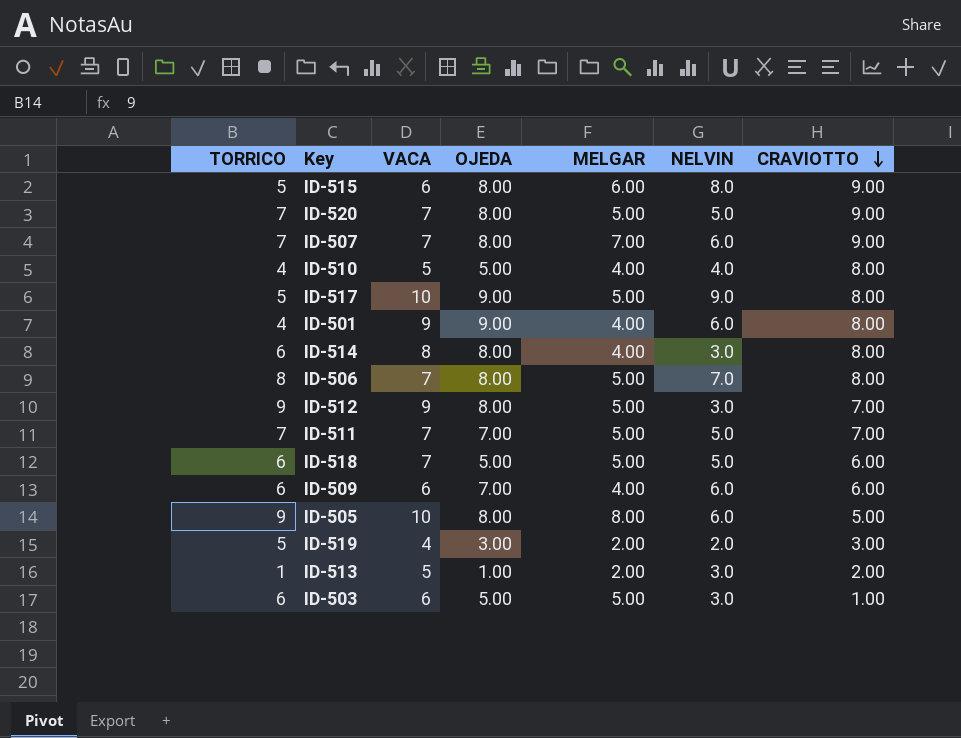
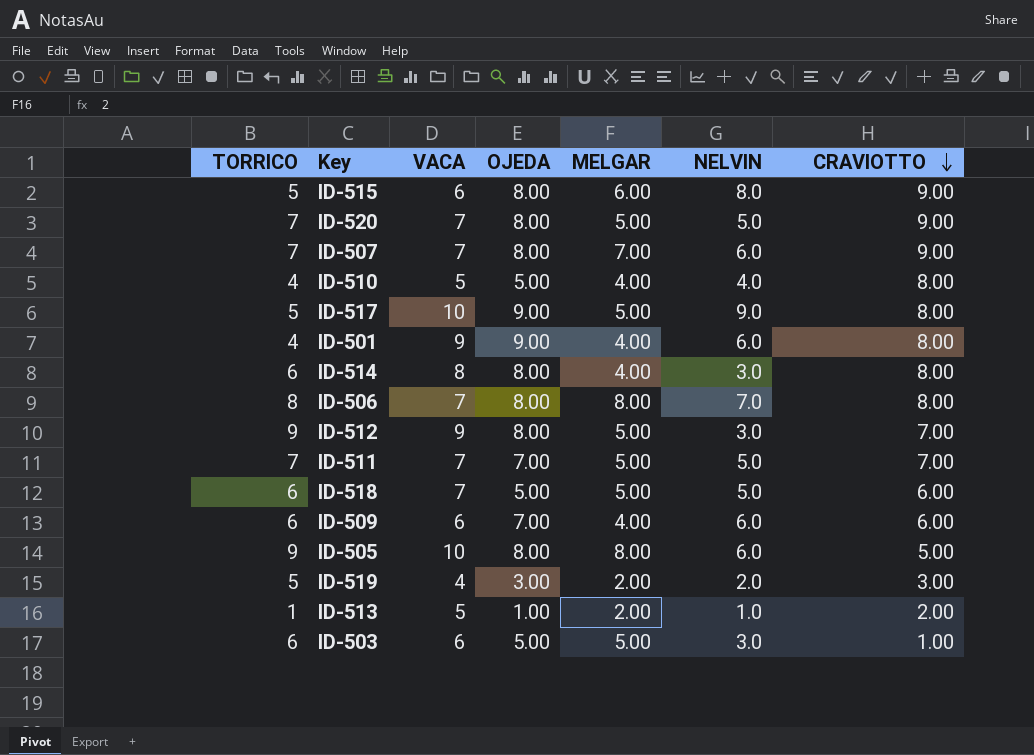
ID-506 | MELGAR: 5.00 -> 8.00
ID-513 | NELVIN: 3.0 -> 1.0

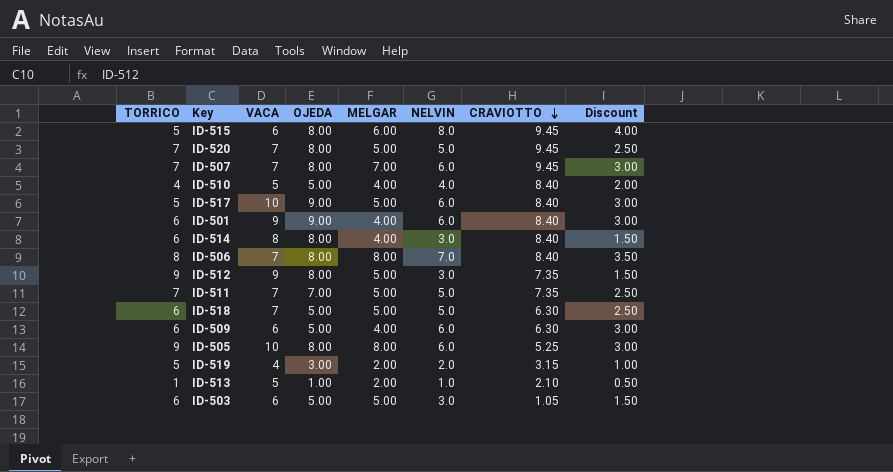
column Discount | formula: none -> [NELVIN] * 0.5
ID-515 | CRAVIOTTO: 9.00 -> 9.45
ID-520 | CRAVIOTTO: 9.00 -> 9.45
ID-507 | CRAVIOTTO: 9.00 -> 9.45
ID-510 | CRAVIOTTO: 8.00 -> 8.40
ID-517 | NELVIN: 9.0 -> 6.0
ID-517 | CRAVIOTTO: 8.00 -> 8.40
ID-501 | TORRICO: 4 -> 6
ID-501 | CRAVIOTTO: 8.00 -> 8.40
ID-514 | CRAVIOTTO: 8.00 -> 8.40
ID-506 | CRAVIOTTO: 8.00 -> 8.40
ID-512 | CRAVIOTTO: 7.00 -> 7.35
ID-511 | CRAVIOTTO: 7.00 -> 7.35
ID-518 | CRAVIOTTO: 6.00 -> 6.30
ID-509 | OJEDA: 7.00 -> 5.00
ID-509 | CRAVIOTTO: 6.00 -> 6.30
ID-505 | CRAVIOTTO: 5.00 -> 5.25
ID-519 | CRAVIOTTO: 3.00 -> 3.15
ID-513 | CRAVIOTTO: 2.00 -> 2.10
ID-503 | CRAVIOTTO: 1.00 -> 1.05

